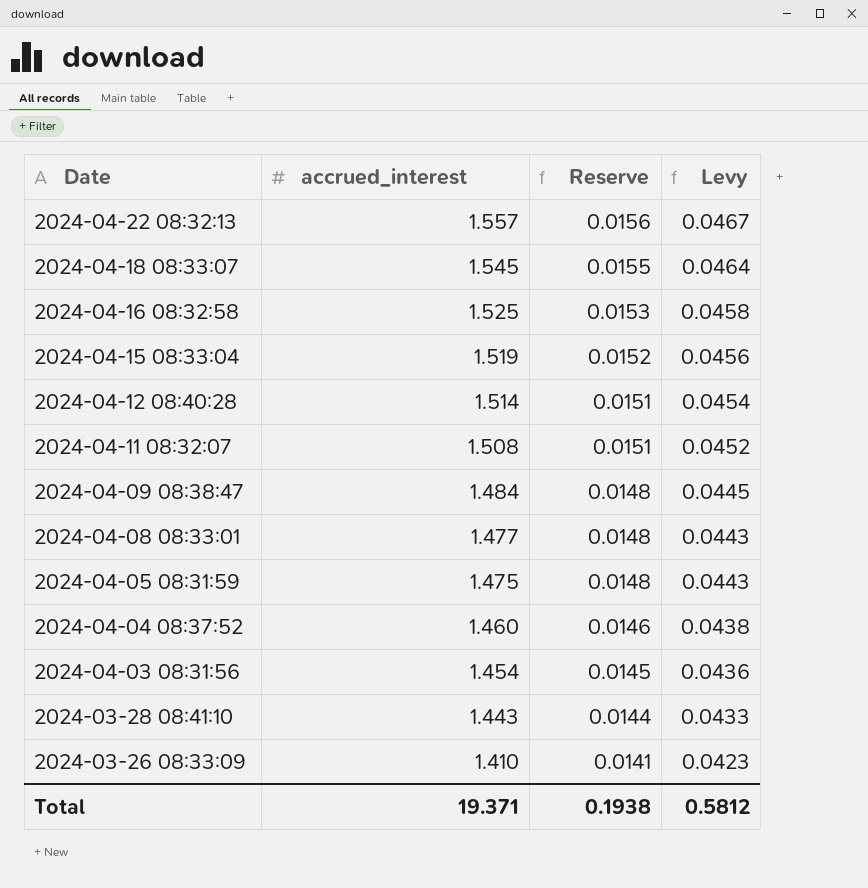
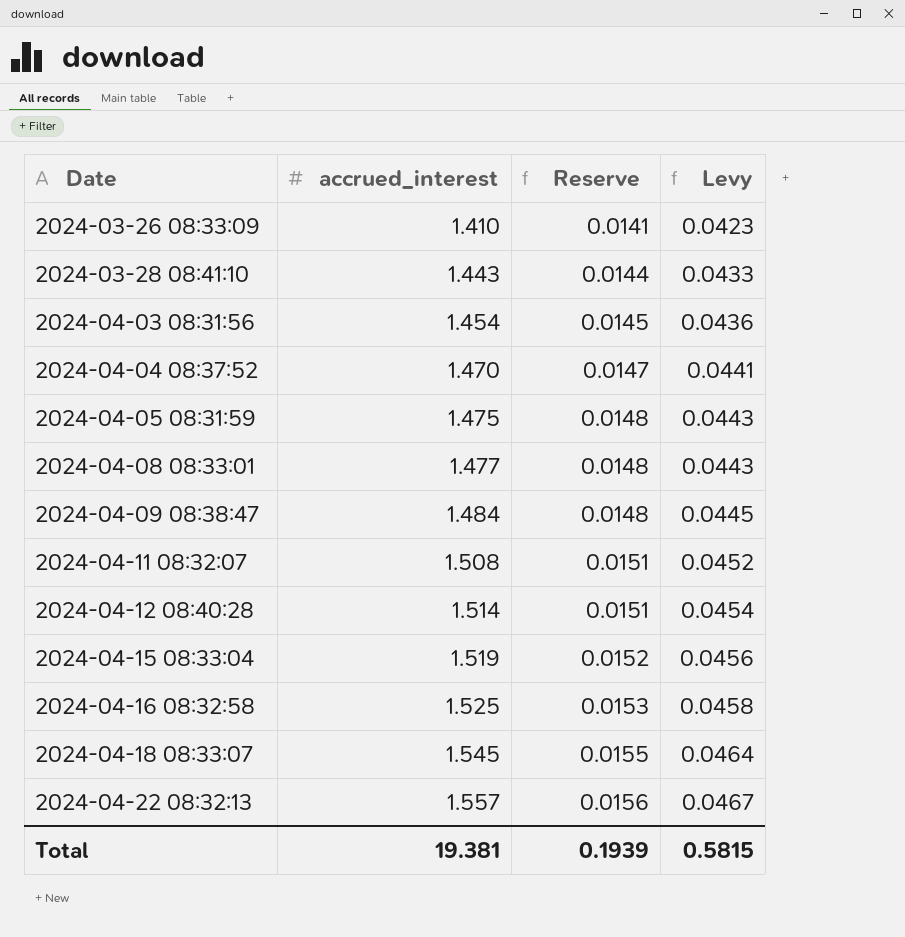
row order: Date descending -> Date ascending
2024-04-04 08:37:52 | accrued_interest: 1.460 -> 1.470
2024-04-04 08:37:52 | Reserve: 0.0146 -> 0.0147
2024-04-04 08:37:52 | Levy: 0.0438 -> 0.0441
Total | accrued_interest: 19.371 -> 19.381
Total | Reserve: 0.1938 -> 0.1939
Total | Levy: 0.5812 -> 0.5815

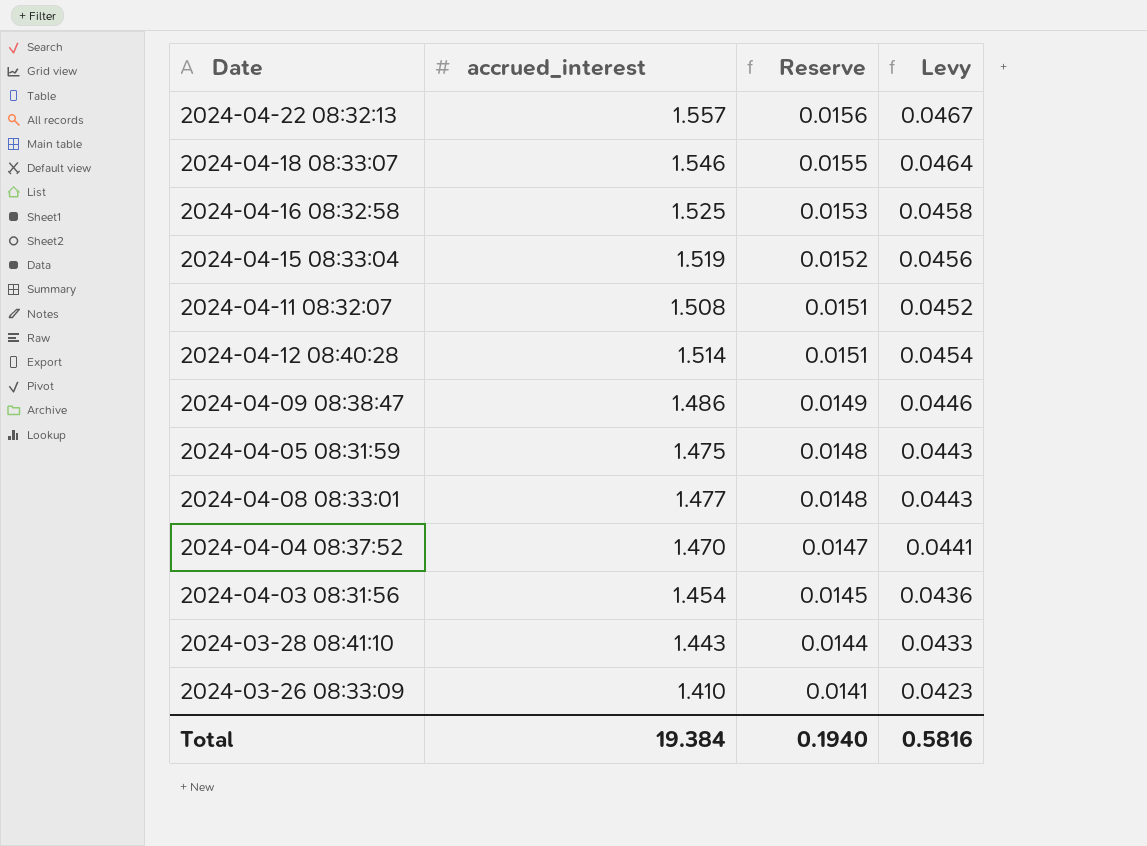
row order: Date ascending -> Reserve descending
2024-04-18 08:33:07 | accrued_interest: 1.545 -> 1.546
2024-04-09 08:38:47 | accrued_interest: 1.484 -> 1.486
2024-04-09 08:38:47 | Reserve: 0.0148 -> 0.0149
2024-04-09 08:38:47 | Levy: 0.0445 -> 0.0446
Total | accrued_interest: 19.381 -> 19.384
Total | Reserve: 0.1939 -> 0.1940
Total | Levy: 0.5815 -> 0.5816

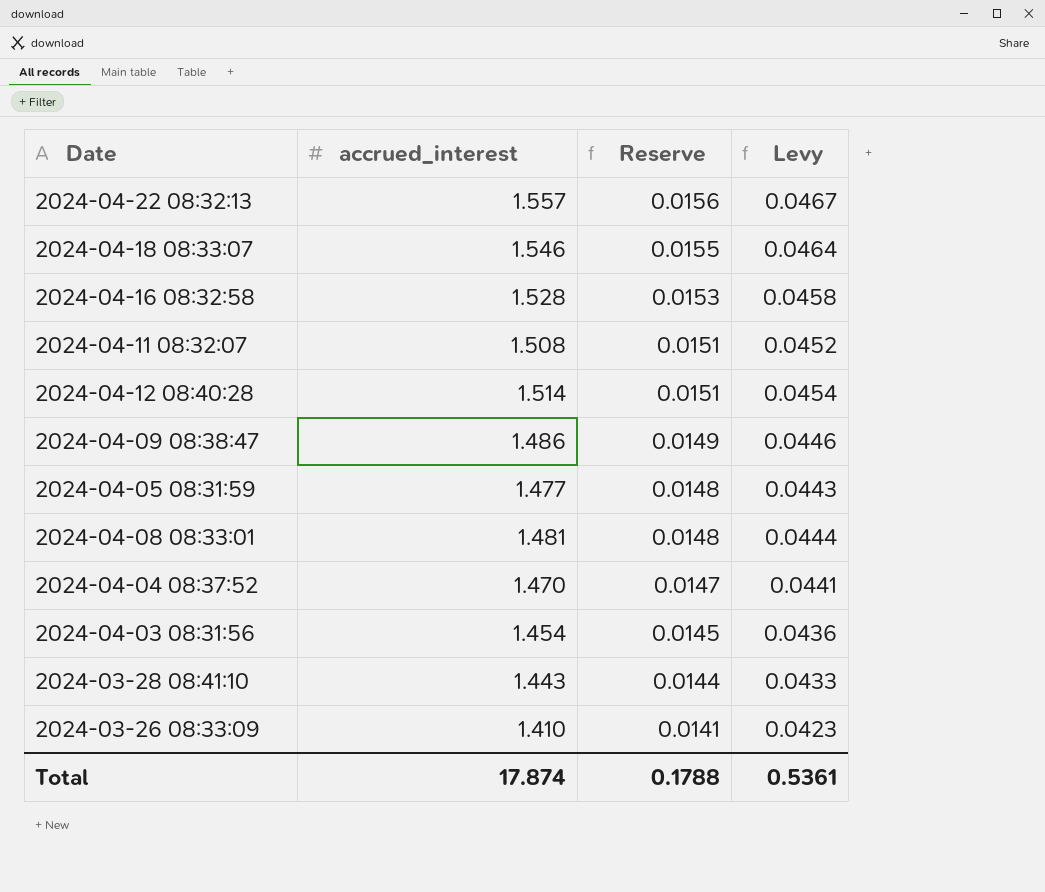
row 2024-04-15 08:33:04: 1.519 | 0.0152 | 0.0456 -> none
2024-04-16 08:32:58 | accrued_interest: 1.525 -> 1.528
2024-04-05 08:31:59 | accrued_interest: 1.475 -> 1.477
2024-04-08 08:33:01 | accrued_interest: 1.477 -> 1.481
2024-04-08 08:33:01 | Levy: 0.0443 -> 0.0444
Total | accrued_interest: 19.384 -> 17.874
Total | Reserve: 0.1940 -> 0.1788
Total | Levy: 0.5816 -> 0.5361

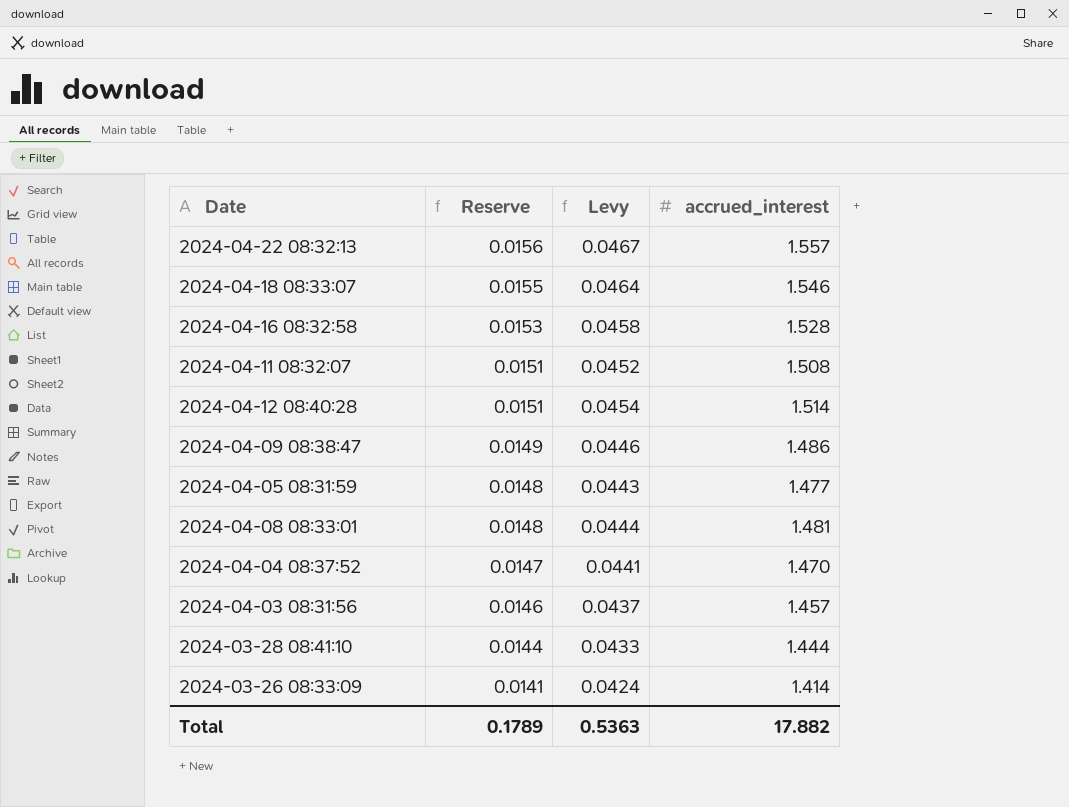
column accrued_interest | position: 2 -> 4
2024-04-03 08:31:56 | Reserve: 0.0145 -> 0.0146
2024-04-03 08:31:56 | Levy: 0.0436 -> 0.0437
2024-04-03 08:31:56 | accrued_interest: 1.454 -> 1.457
2024-03-28 08:41:10 | accrued_interest: 1.443 -> 1.444
2024-03-26 08:33:09 | Levy: 0.0423 -> 0.0424
2024-03-26 08:33:09 | accrued_interest: 1.410 -> 1.414
Total | Reserve: 0.1788 -> 0.1789
Total | Levy: 0.5361 -> 0.5363
Total | accrued_interest: 17.874 -> 17.882

